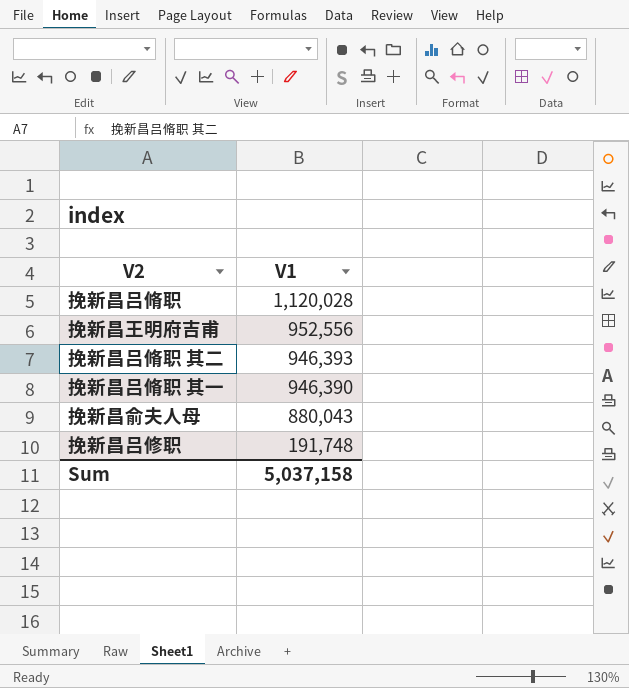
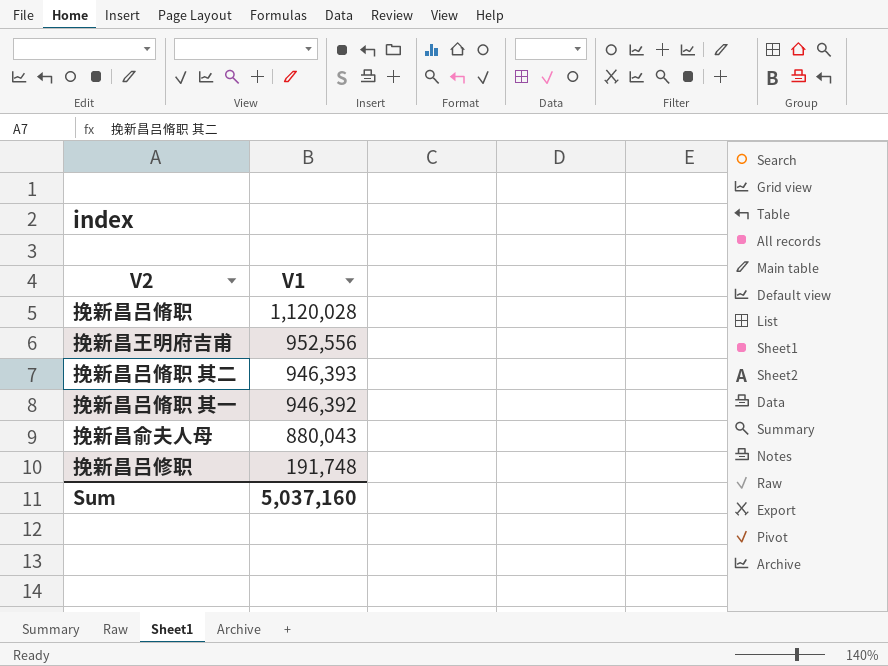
挽新昌吕脩职 其一 | V1: 946,390 -> 946,392
Sum | V1: 5,037,158 -> 5,037,160

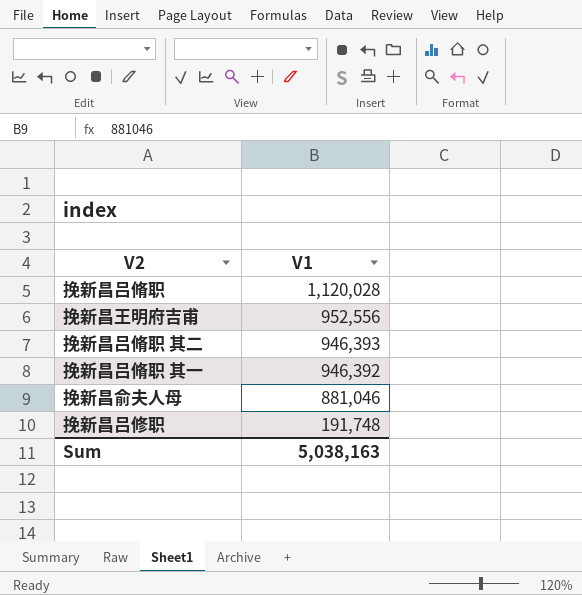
挽新昌俞夫人母 | V1: 880,043 -> 881,046
Sum | V1: 5,037,160 -> 5,038,163

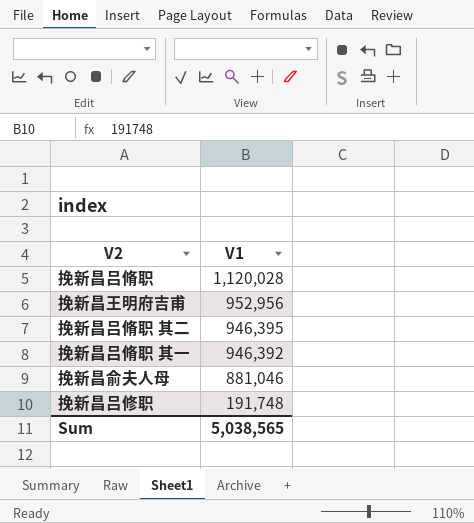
挽新昌王明府吉甫 | V1: 952,556 -> 952,956
挽新昌吕脩职 其二 | V1: 946,393 -> 946,395
Sum | V1: 5,038,163 -> 5,038,565

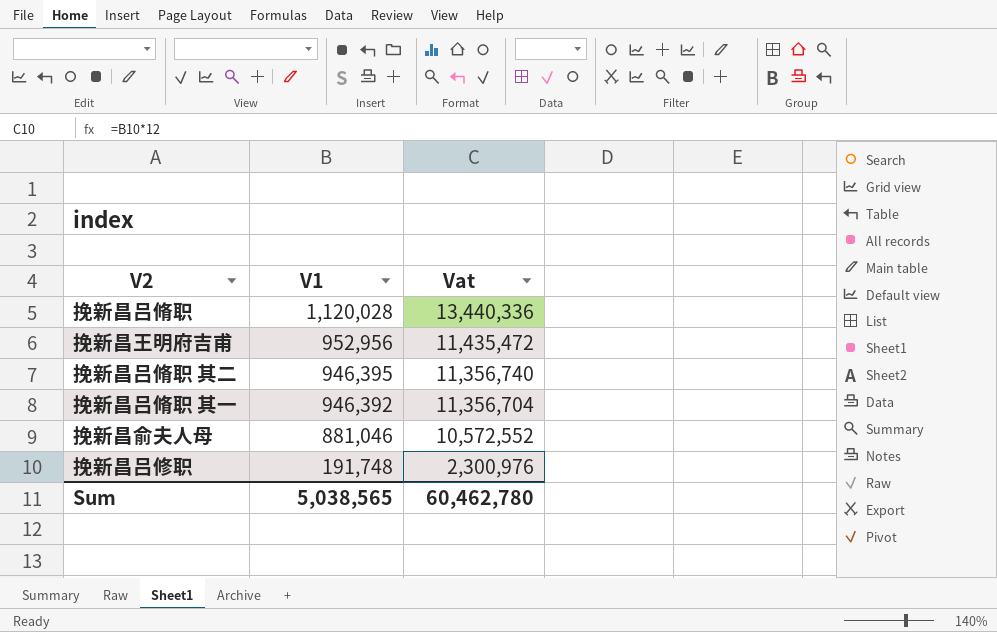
column Vat | formula: none -> [V1] * 12

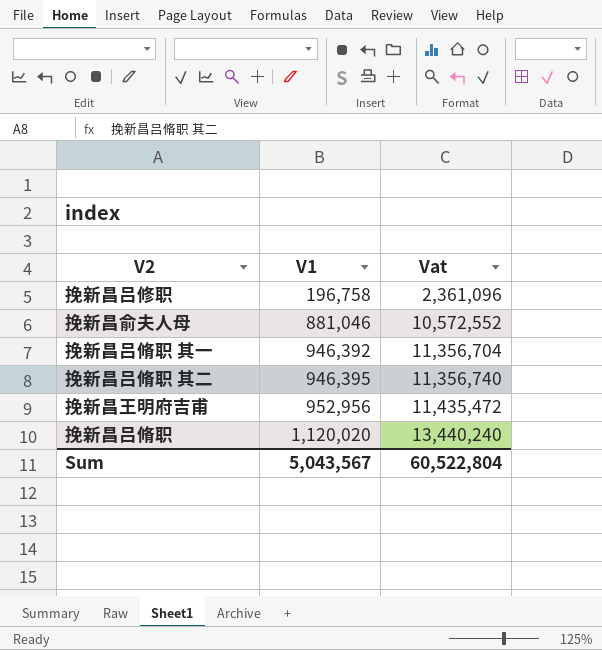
row order: V1 descending -> V1 ascending
挽新昌吕修职 | V1: 191,748 -> 196,758
挽新昌吕修职 | Vat: 2,300,976 -> 2,361,096
挽新昌吕脩职 | V1: 1,120,028 -> 1,120,020
挽新昌吕脩职 | Vat: 13,440,336 -> 13,440,240
Sum | V1: 5,038,565 -> 5,043,567
Sum | Vat: 60,462,780 -> 60,522,804

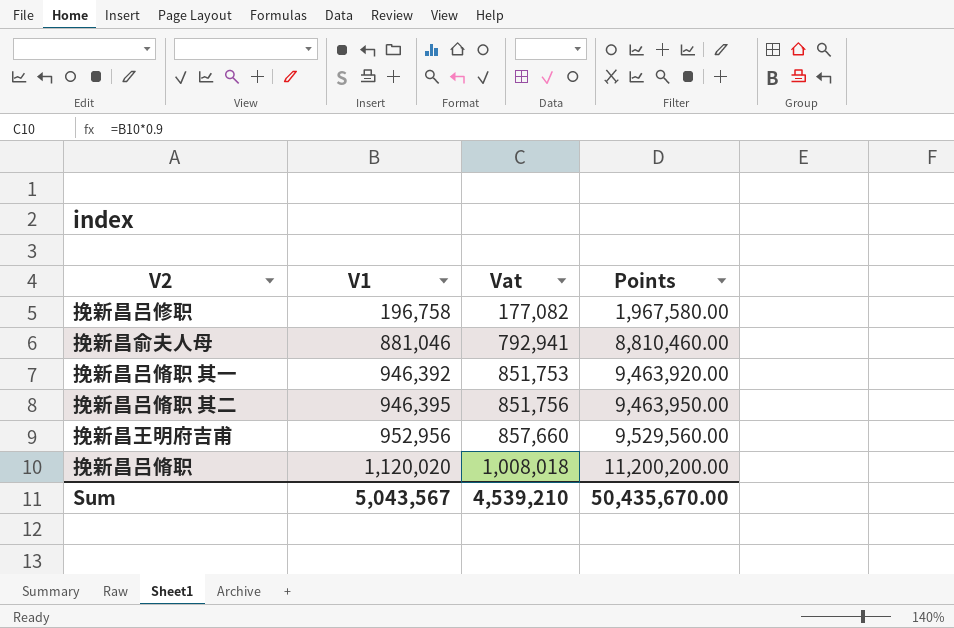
column Vat | formula: [V1] * 12 -> [V1] * 0.9
column Points | formula: none -> [V1] * 10
Sum | Vat: 60,522,804 -> 4,539,210

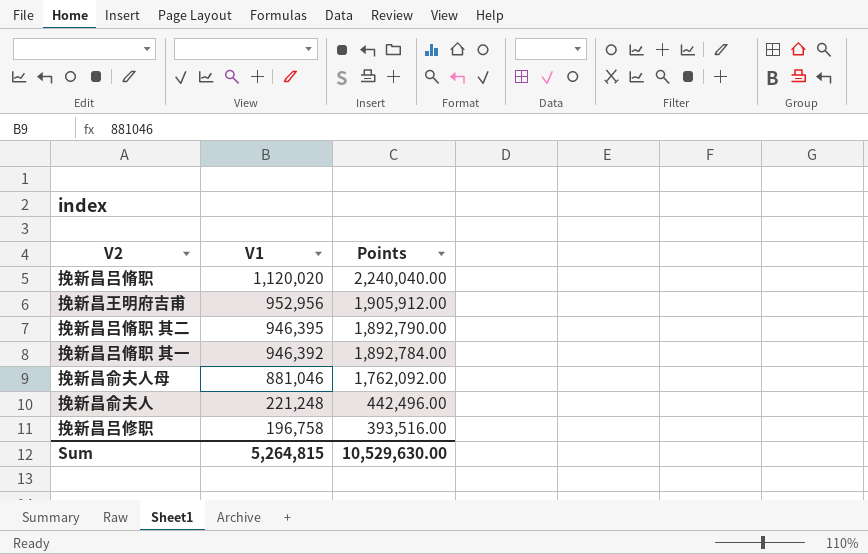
row order: V1 ascending -> V1 descending
column Vat | formula: [V1] * 0.9 -> none
column Points | formula: [V1] * 10 -> [V1] * 2
row 挽新昌俞夫人: none -> 221,248 | 442,496.00
Sum | V1: 5,043,567 -> 5,264,815
Sum | Points: 50,435,670.00 -> 10,529,630.00

